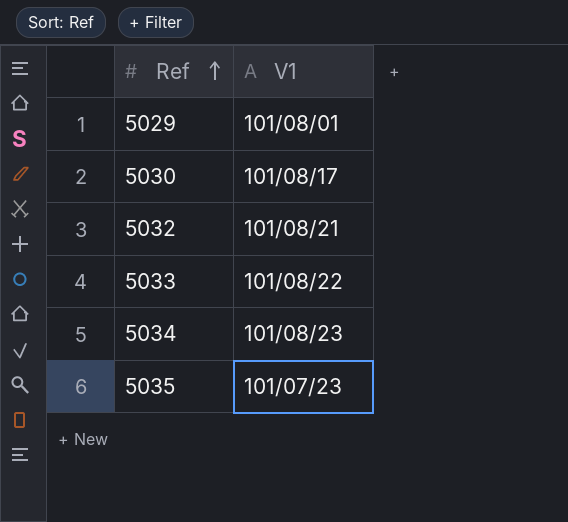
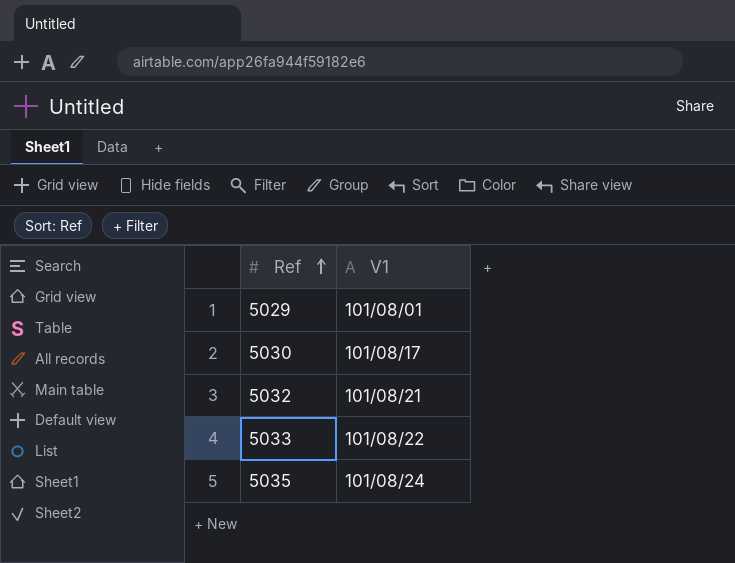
row 5034: 101/08/23 -> none
5035 | V1: 101/07/23 -> 101/08/24

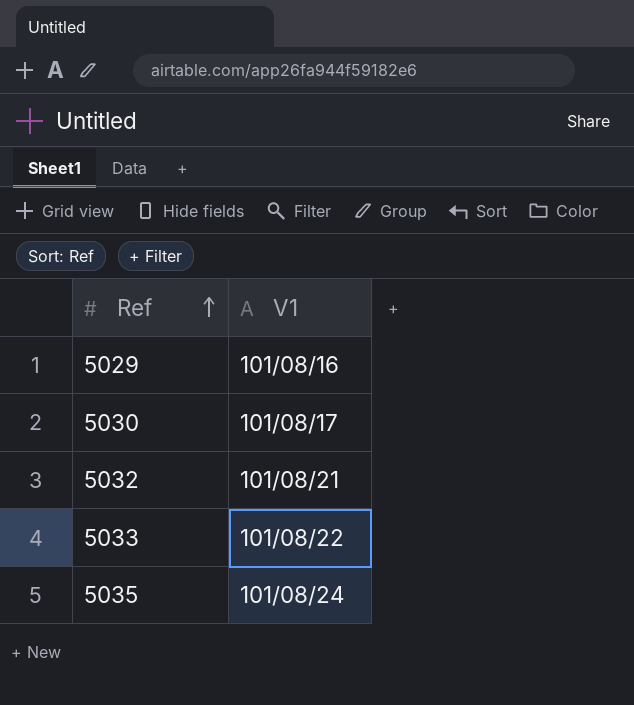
5029 | V1: 101/08/01 -> 101/08/16

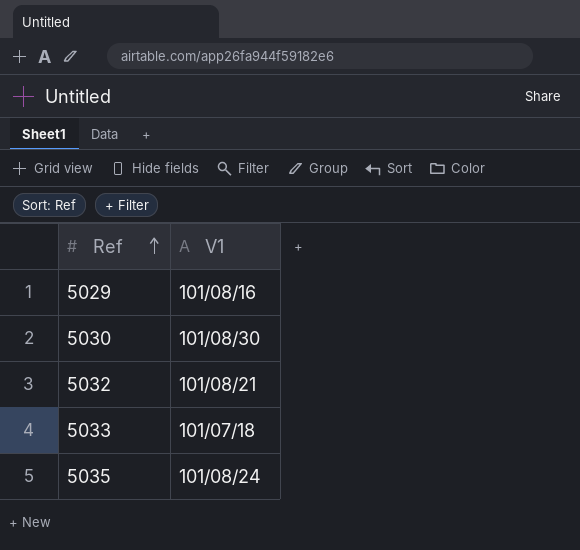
5030 | V1: 101/08/17 -> 101/08/30
5033 | V1: 101/08/22 -> 101/07/18

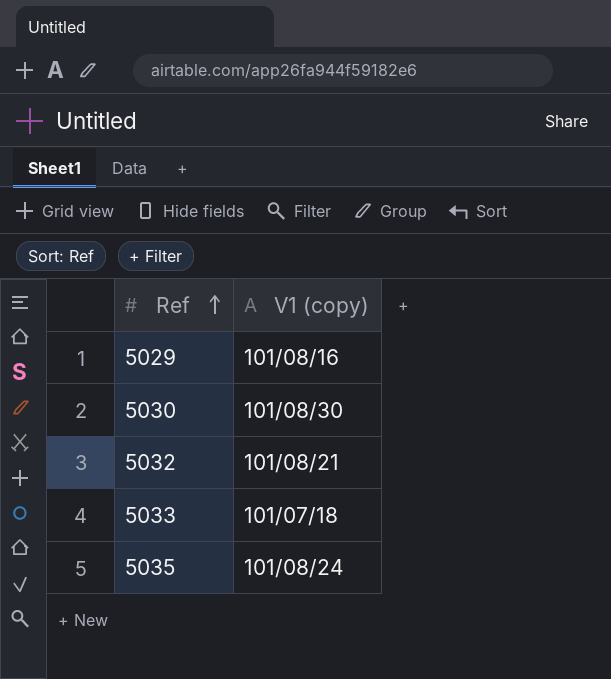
column name: V1 -> V1 (copy)

